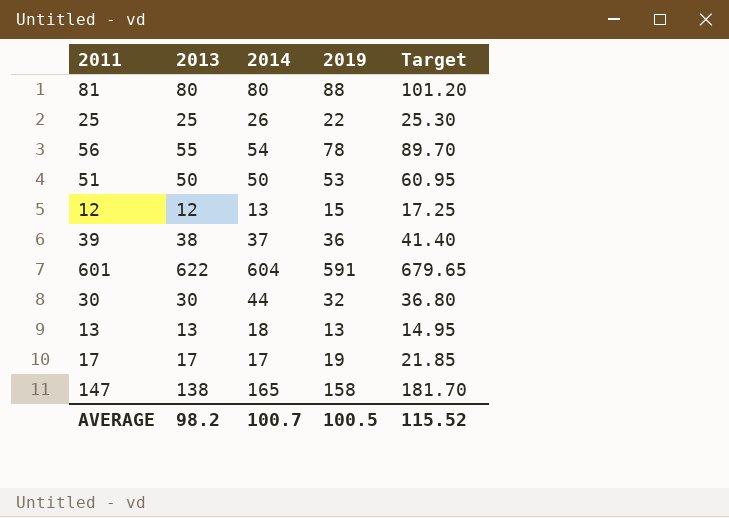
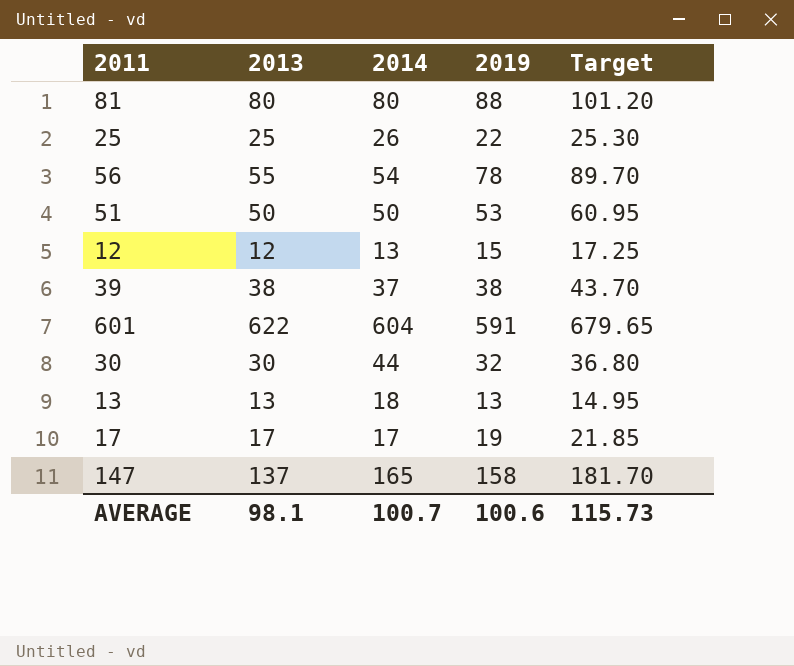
39 | 2019: 36 -> 38
39 | Target: 41.40 -> 43.70
147 | 2013: 138 -> 137
AVERAGE | 2013: 98.2 -> 98.1
AVERAGE | 2019: 100.5 -> 100.6
AVERAGE | Target: 115.52 -> 115.73

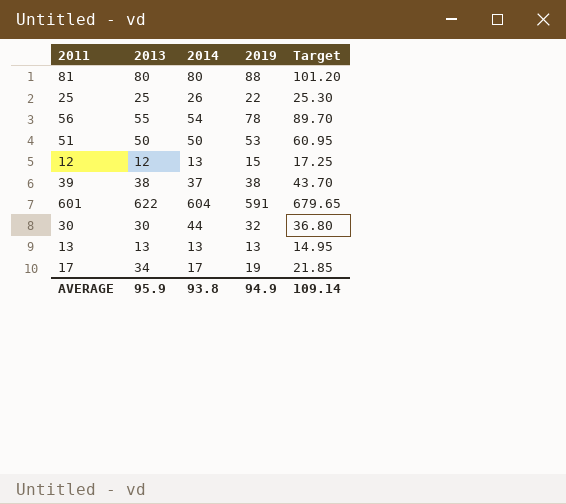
row 147: 137 | 165 | 158 | 181.70 -> none
13 | 2014: 18 -> 13
17 | 2013: 17 -> 34
AVERAGE | 2013: 98.1 -> 95.9
AVERAGE | 2014: 100.7 -> 93.8
AVERAGE | 2019: 100.6 -> 94.9
AVERAGE | Target: 115.73 -> 109.14

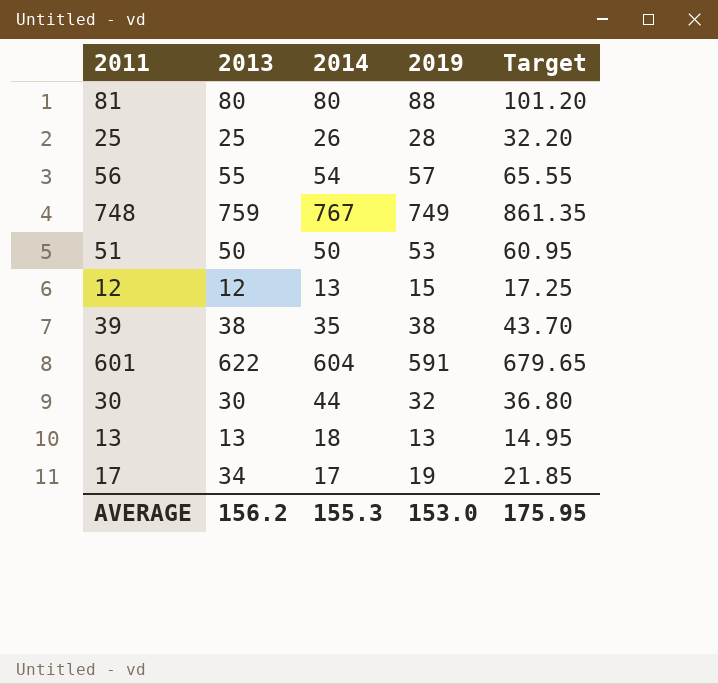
25 | 2019: 22 -> 28
25 | Target: 25.30 -> 32.20
56 | 2019: 78 -> 57
56 | Target: 89.70 -> 65.55
row 748: none -> 759 | 767 | 749 | 861.35
39 | 2014: 37 -> 35
13 | 2014: 13 -> 18
AVERAGE | 2013: 95.9 -> 156.2
AVERAGE | 2014: 93.8 -> 155.3
AVERAGE | 2019: 94.9 -> 153.0
AVERAGE | Target: 109.14 -> 175.95

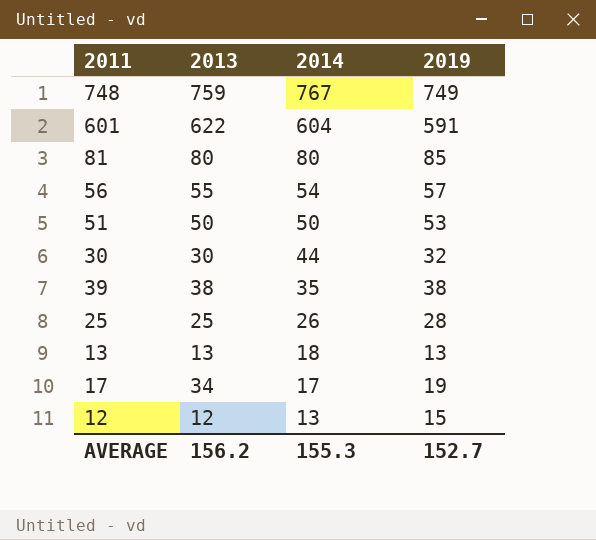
row order: none -> 2014 descending
column Target | formula: [2019] * 1.15 -> none
81 | 2019: 88 -> 85
AVERAGE | 2019: 153.0 -> 152.7

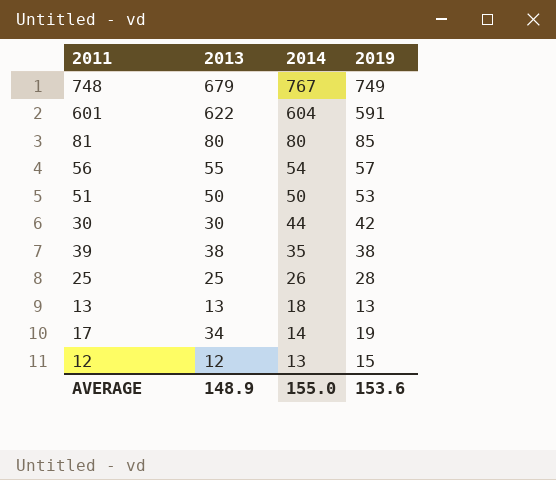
748 | 2013: 759 -> 679
30 | 2019: 32 -> 42
17 | 2014: 17 -> 14
AVERAGE | 2013: 156.2 -> 148.9
AVERAGE | 2014: 155.3 -> 155.0
AVERAGE | 2019: 152.7 -> 153.6

